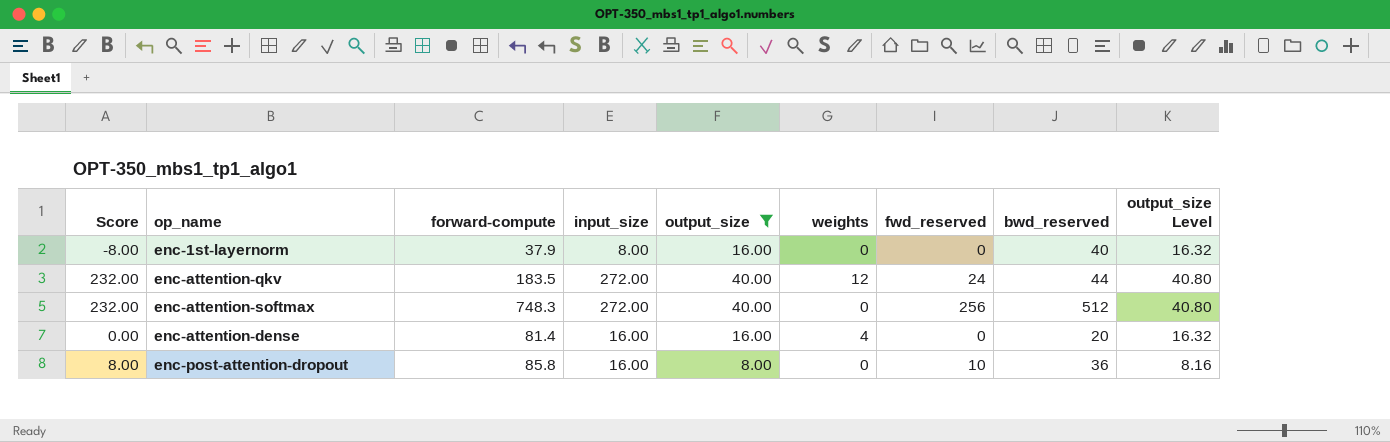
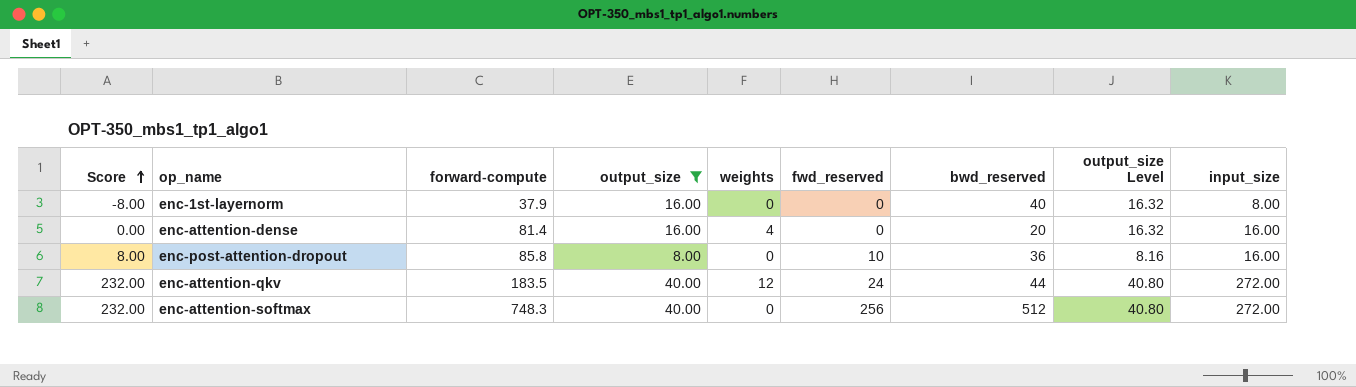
row order: none -> Score ascending
column input_size | position: 4 -> 9

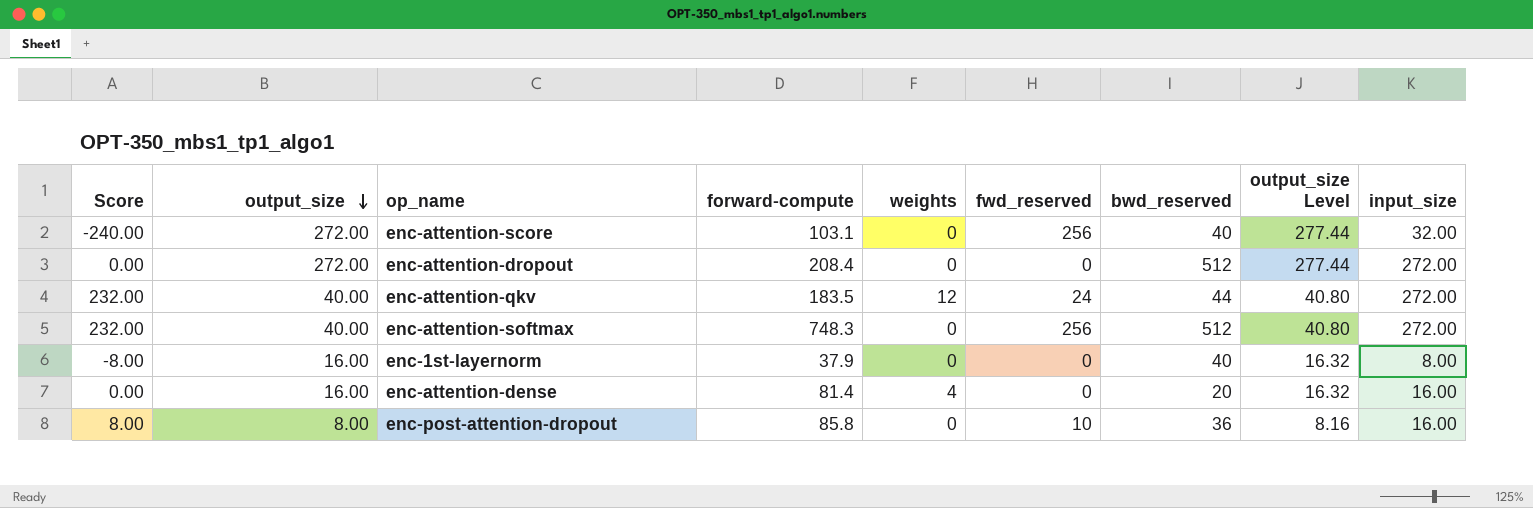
filter: output_size != 272.00 -> none
row order: Score ascending -> output_size descending
column output_size | position: 4 -> 2

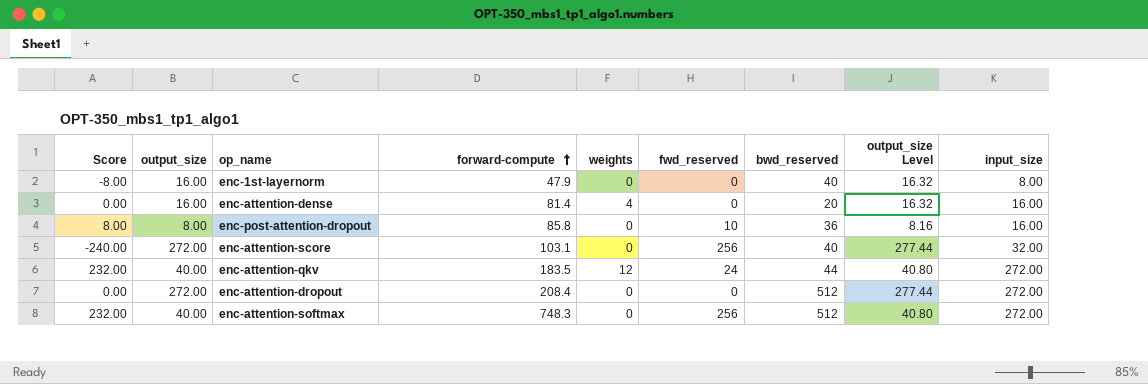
row order: output_size descending -> forward-compute ascending
enc-1st-layernorm | forward-compute: 37.9 -> 47.9

